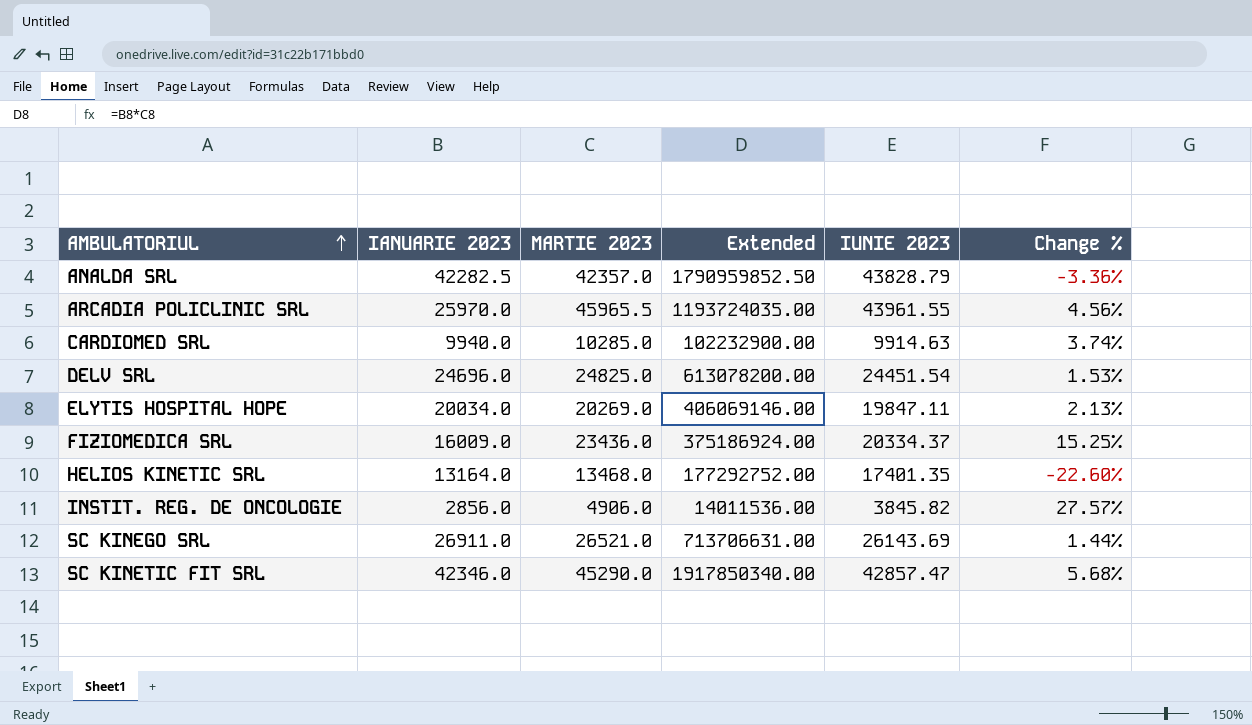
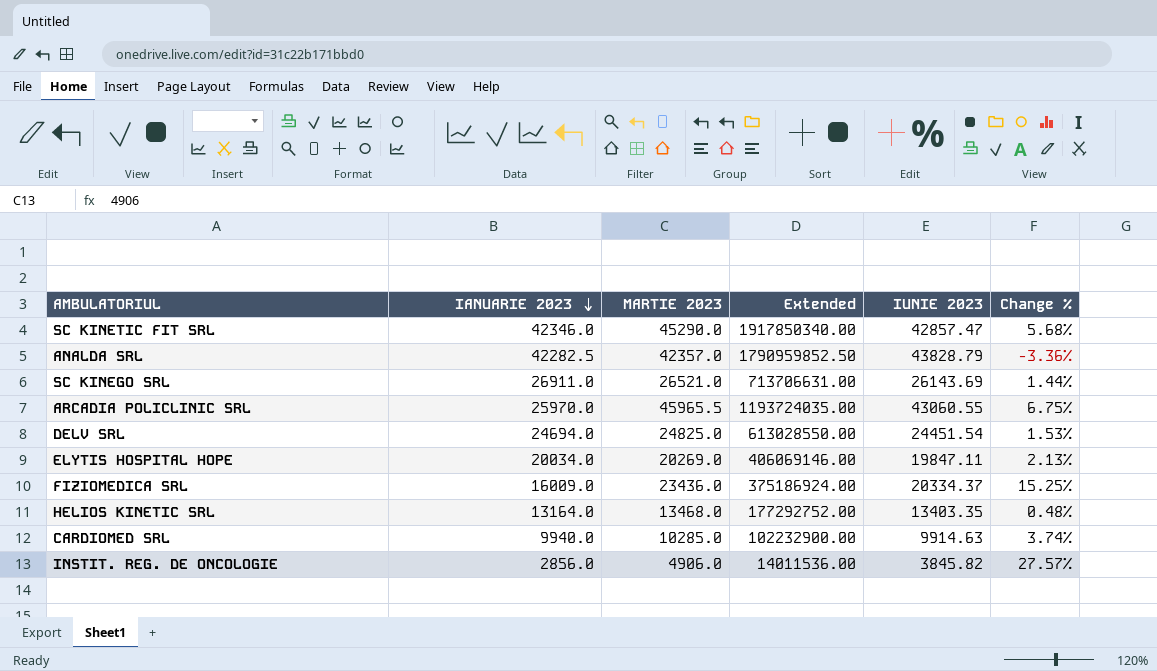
row order: AMBULATORIUL ascending -> IANUARIE 2023 descending
ARCADIA POLICLINIC SRL | IUNIE 2023: 43961.55 -> 43060.55
ARCADIA POLICLINIC SRL | Change %: 4.56% -> 6.75%
DELV SRL | IANUARIE 2023: 24696.0 -> 24694.0
DELV SRL | Extended: 613078200.00 -> 613028550.00
HELIOS KINETIC SRL | IUNIE 2023: 17401.35 -> 13403.35
HELIOS KINETIC SRL | Change %: -22.60% -> 0.48%

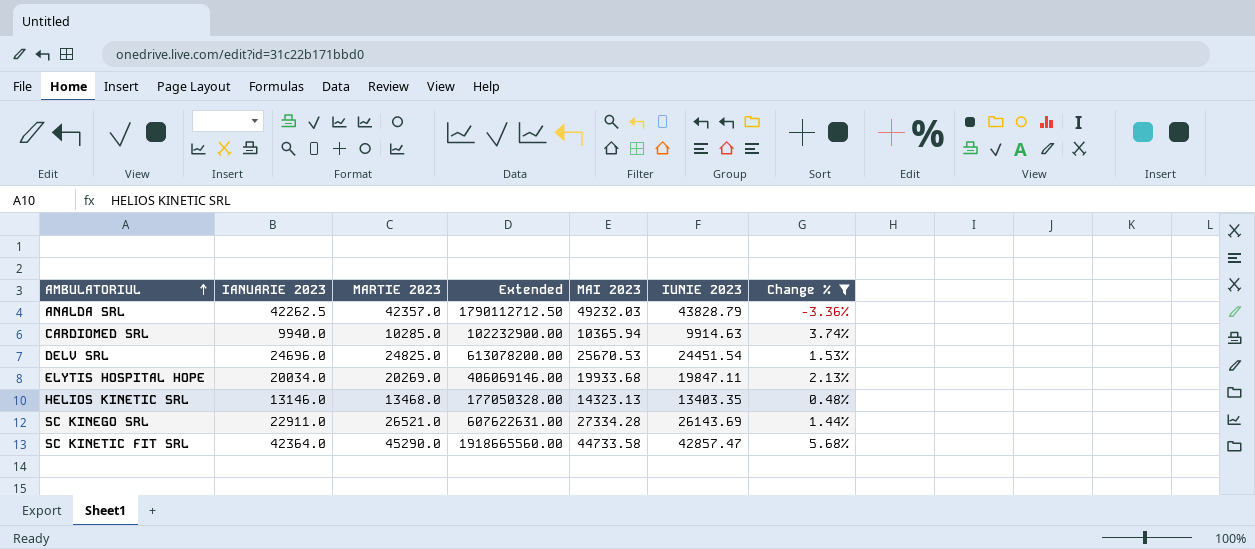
filter: none -> Change % <= 5.68%
row order: IANUARIE 2023 descending -> AMBULATORIUL ascending
column MAI 2023 | position: none -> 5
ANALDA SRL | IANUARIE 2023: 42282.5 -> 42262.5
ANALDA SRL | Extended: 1790959852.50 -> 1790112712.50
DELV SRL | IANUARIE 2023: 24694.0 -> 24696.0
DELV SRL | Extended: 613028550.00 -> 613078200.00
HELIOS KINETIC SRL | IANUARIE 2023: 13164.0 -> 13146.0
HELIOS KINETIC SRL | Extended: 177292752.00 -> 177050328.00
SC KINEGO SRL | IANUARIE 2023: 26911.0 -> 22911.0
SC KINEGO SRL | Extended: 713706631.00 -> 607622631.00
SC KINETIC FIT SRL | IANUARIE 2023: 42346.0 -> 42364.0
SC KINETIC FIT SRL | Extended: 1917850340.00 -> 1918665560.00

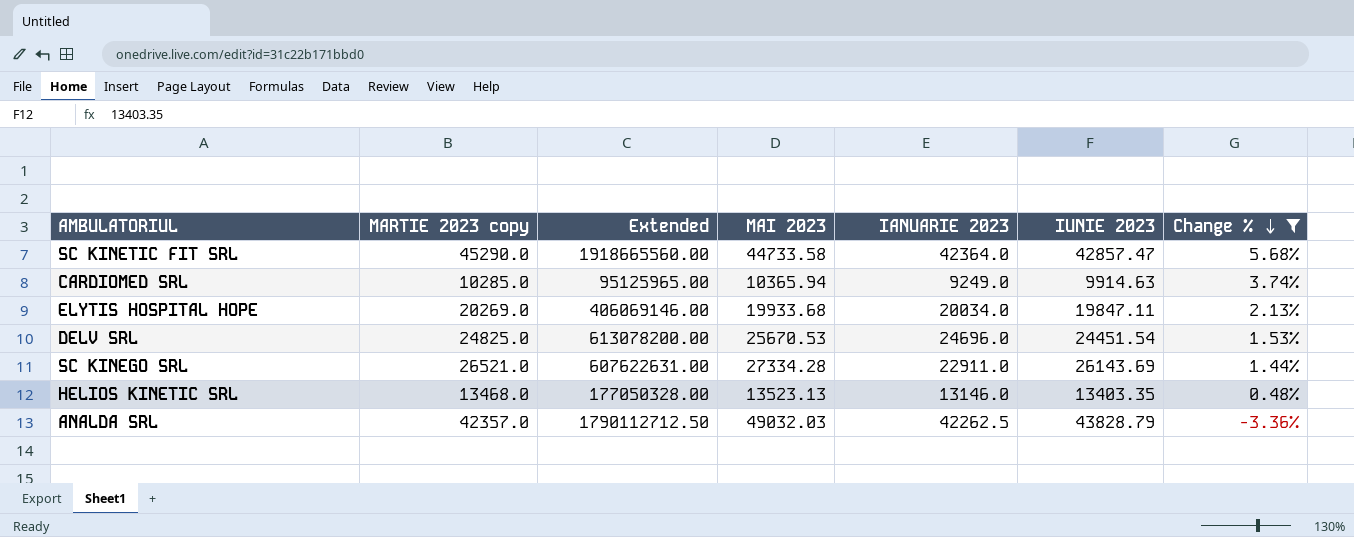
row order: AMBULATORIUL ascending -> Change % descending
column name: MARTIE 2023 -> MARTIE 2023 copy
column IANUARIE 2023 | position: 2 -> 5
CARDIOMED SRL | Extended: 102232900.00 -> 95125965.00
CARDIOMED SRL | IANUARIE 2023: 9940.0 -> 9249.0
HELIOS KINETIC SRL | MAI 2023: 14323.13 -> 13523.13
ANALDA SRL | MAI 2023: 49232.03 -> 49032.03

